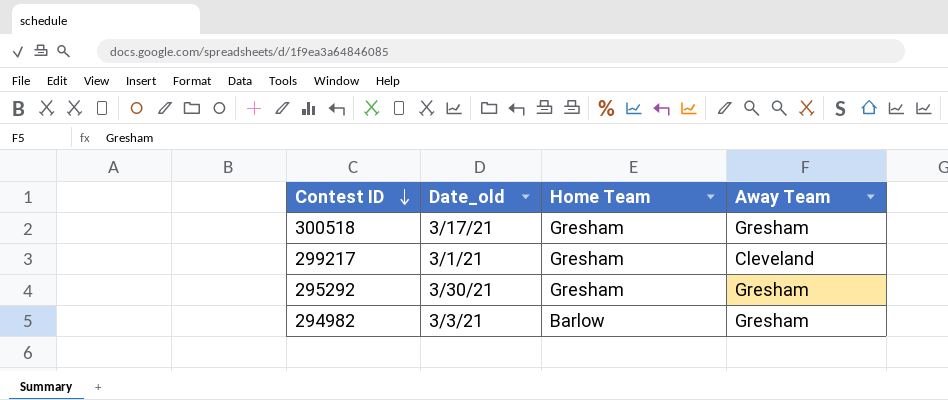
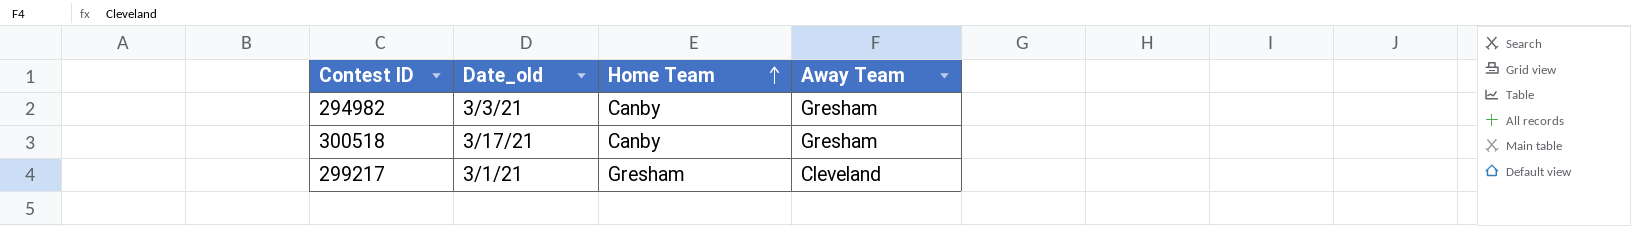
row order: Contest ID descending -> Home Team ascending
row 295292: 3/30/21 | Gresham | Gresham -> none
294982 | Home Team: Barlow -> Canby
300518 | Home Team: Gresham -> Canby

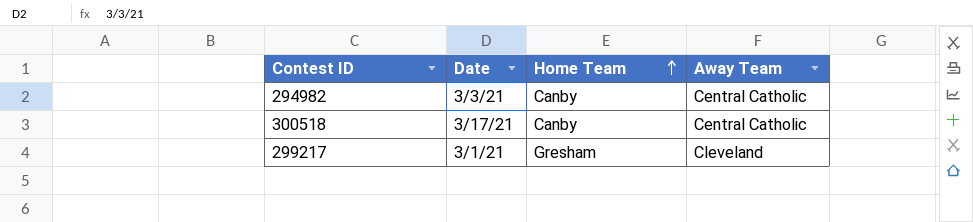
column name: Date_old -> Date
294982 | Away Team: Gresham -> Central Catholic
300518 | Away Team: Gresham -> Central Catholic

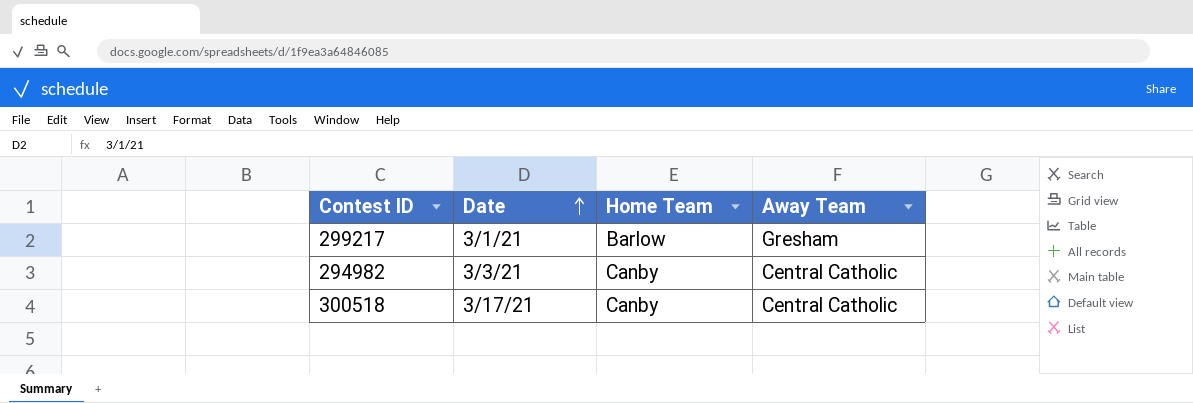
row order: Home Team ascending -> Date ascending
299217 | Home Team: Gresham -> Barlow
299217 | Away Team: Cleveland -> Gresham

